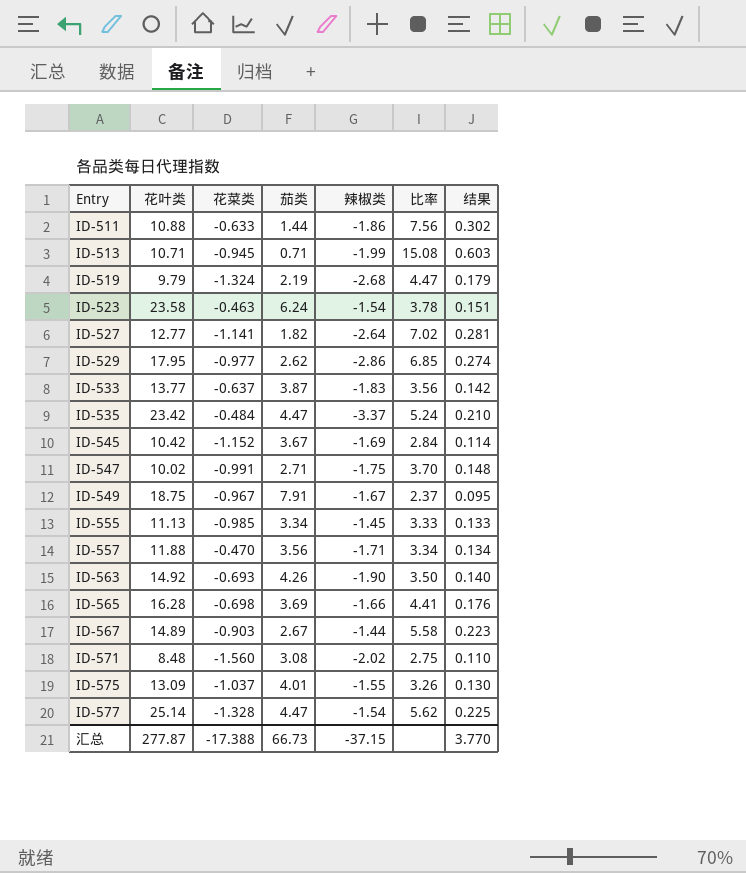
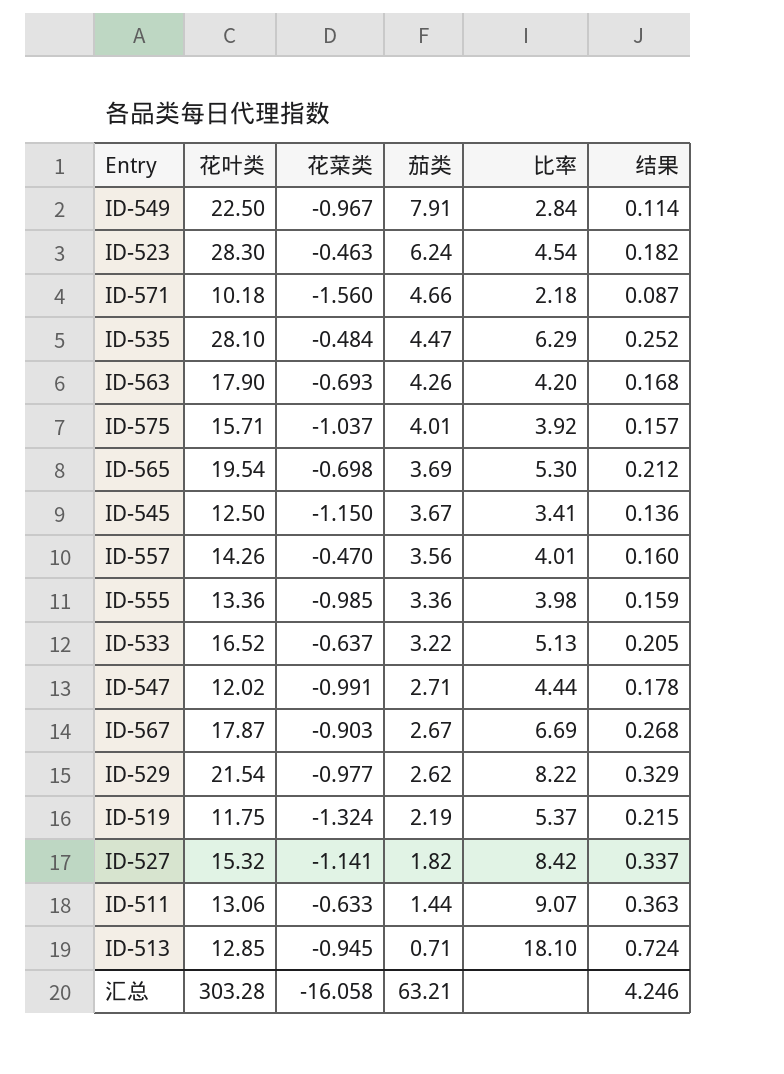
row order: Entry ascending -> 茄类 descending
column 辣椒类 | position: 5 -> none
row ID-577: 25.14 | -1.328 | 4.47 | -1.54 | 5.62 | 0.225 -> none
ID-549 | 花叶类: 18.75 -> 22.50
ID-549 | 比率: 2.37 -> 2.84
ID-549 | 结果: 0.095 -> 0.114
ID-523 | 花叶类: 23.58 -> 28.30
ID-523 | 比率: 3.78 -> 4.54
ID-523 | 结果: 0.151 -> 0.182
ID-571 | 花叶类: 8.48 -> 10.18
ID-571 | 茄类: 3.08 -> 4.66
ID-571 | 比率: 2.75 -> 2.18
ID-571 | 结果: 0.110 -> 0.087
ID-535 | 花叶类: 23.42 -> 28.10
ID-535 | 比率: 5.24 -> 6.29
ID-535 | 结果: 0.210 -> 0.252
ID-563 | 花叶类: 14.92 -> 17.90
ID-563 | 比率: 3.50 -> 4.20
ID-563 | 结果: 0.140 -> 0.168
ID-575 | 花叶类: 13.09 -> 15.71
ID-575 | 比率: 3.26 -> 3.92
ID-575 | 结果: 0.130 -> 0.157
ID-565 | 花叶类: 16.28 -> 19.54
ID-565 | 比率: 4.41 -> 5.30
ID-565 | 结果: 0.176 -> 0.212
ID-545 | 花叶类: 10.42 -> 12.50
ID-545 | 花菜类: -1.152 -> -1.150
ID-545 | 比率: 2.84 -> 3.41
ID-545 | 结果: 0.114 -> 0.136
ID-557 | 花叶类: 11.88 -> 14.26
ID-557 | 比率: 3.34 -> 4.01
ID-557 | 结果: 0.134 -> 0.160
ID-555 | 花叶类: 11.13 -> 13.36
ID-555 | 茄类: 3.34 -> 3.36
ID-555 | 比率: 3.33 -> 3.98
ID-555 | 结果: 0.133 -> 0.159
ID-533 | 花叶类: 13.77 -> 16.52
ID-533 | 茄类: 3.87 -> 3.22
ID-533 | 比率: 3.56 -> 5.13
ID-533 | 结果: 0.142 -> 0.205
ID-547 | 花叶类: 10.02 -> 12.02
ID-547 | 比率: 3.70 -> 4.44
ID-547 | 结果: 0.148 -> 0.178
ID-567 | 花叶类: 14.89 -> 17.87
ID-567 | 比率: 5.58 -> 6.69
ID-567 | 结果: 0.223 -> 0.268
ID-529 | 花叶类: 17.95 -> 21.54
ID-529 | 比率: 6.85 -> 8.22
ID-529 | 结果: 0.274 -> 0.329
ID-519 | 花叶类: 9.79 -> 11.75
ID-519 | 比率: 4.47 -> 5.37
ID-519 | 结果: 0.179 -> 0.215
ID-527 | 花叶类: 12.77 -> 15.32
ID-527 | 比率: 7.02 -> 8.42
ID-527 | 结果: 0.281 -> 0.337
ID-511 | 花叶类: 10.88 -> 13.06
ID-511 | 比率: 7.56 -> 9.07
ID-511 | 结果: 0.302 -> 0.363
ID-513 | 花叶类: 10.71 -> 12.85
ID-513 | 比率: 15.08 -> 18.10
ID-513 | 结果: 0.603 -> 0.724
汇总 | 花叶类: 277.87 -> 303.28
汇总 | 花菜类: -17.388 -> -16.058
汇总 | 茄类: 66.73 -> 63.21
汇总 | 结果: 3.770 -> 4.246

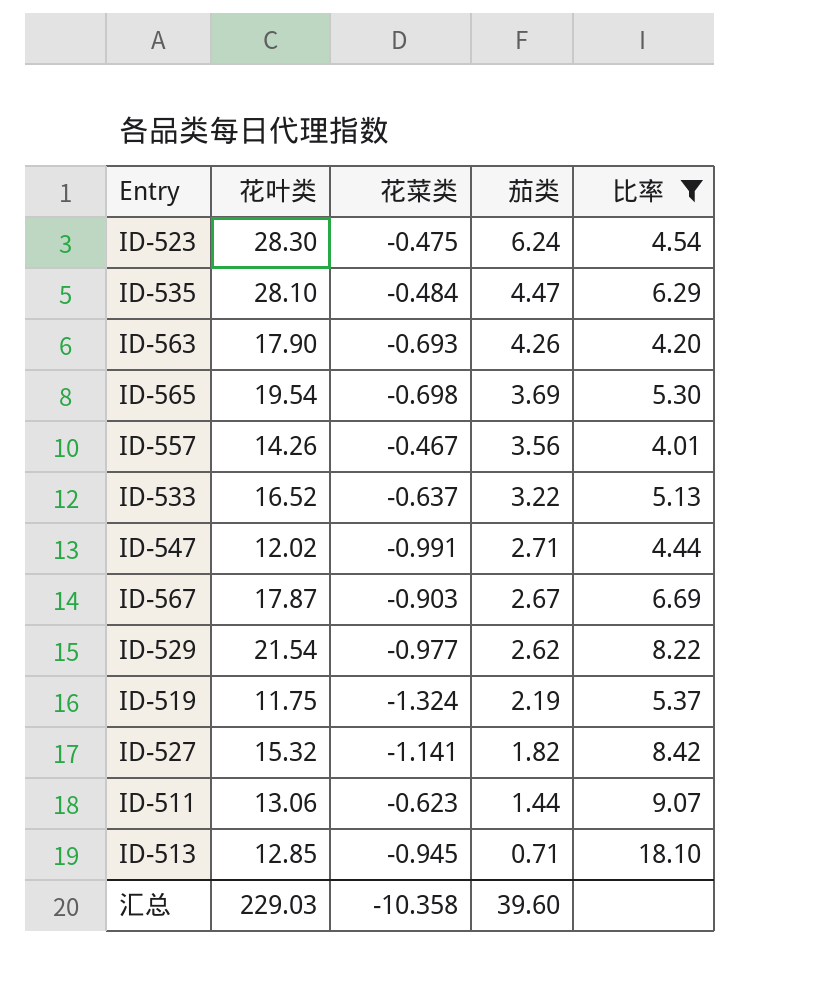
filter: none -> 比率 >= 4.01
column 结果 | formula: [比率] * 0.04 -> none
ID-523 | 花菜类: -0.463 -> -0.475
ID-557 | 花菜类: -0.470 -> -0.467
ID-511 | 花菜类: -0.633 -> -0.623
汇总 | 花叶类: 303.28 -> 229.03
汇总 | 花菜类: -16.058 -> -10.358
汇总 | 茄类: 63.21 -> 39.60

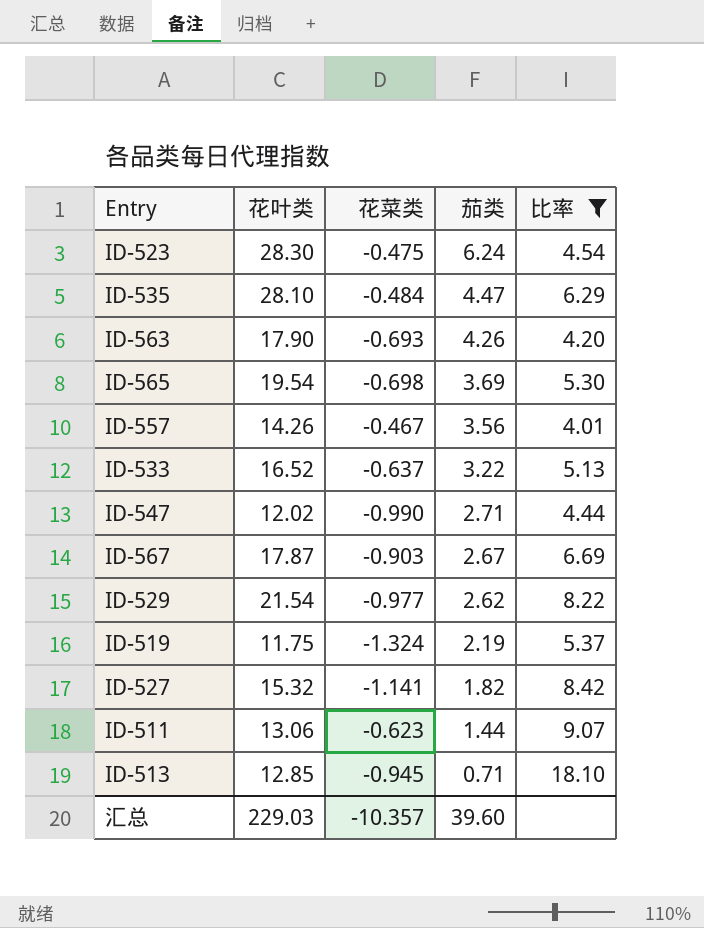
ID-547 | 花菜类: -0.991 -> -0.990
汇总 | 花菜类: -10.358 -> -10.357

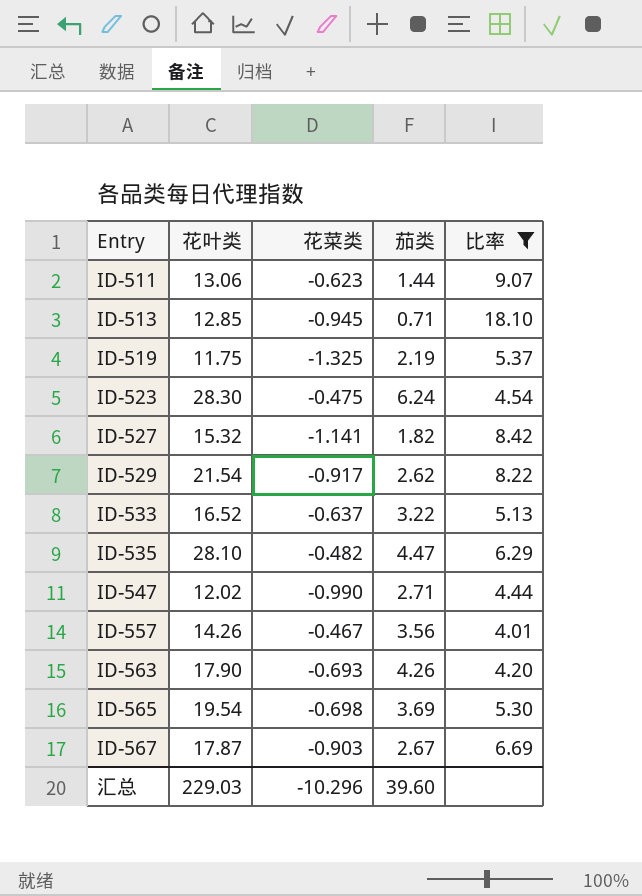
row order: 茄类 descending -> Entry ascending
ID-519 | 花菜类: -1.324 -> -1.325
ID-529 | 花菜类: -0.977 -> -0.917
ID-535 | 花菜类: -0.484 -> -0.482
汇总 | 花菜类: -10.357 -> -10.296

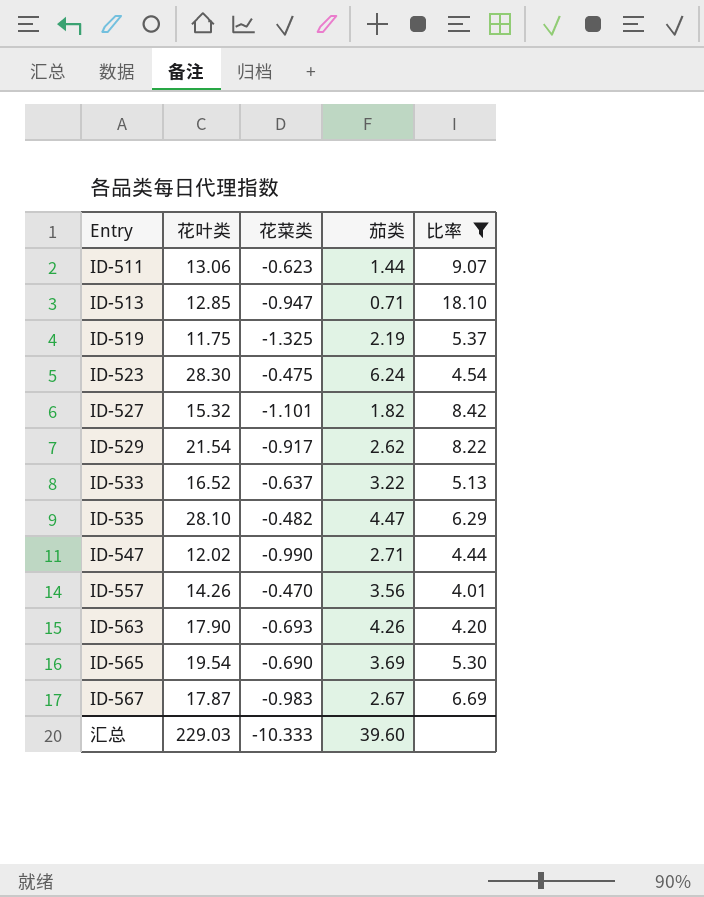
ID-513 | 花菜类: -0.945 -> -0.947
ID-527 | 花菜类: -1.141 -> -1.101
ID-557 | 花菜类: -0.467 -> -0.470
ID-565 | 花菜类: -0.698 -> -0.690
ID-567 | 花菜类: -0.903 -> -0.983
汇总 | 花菜类: -10.296 -> -10.333

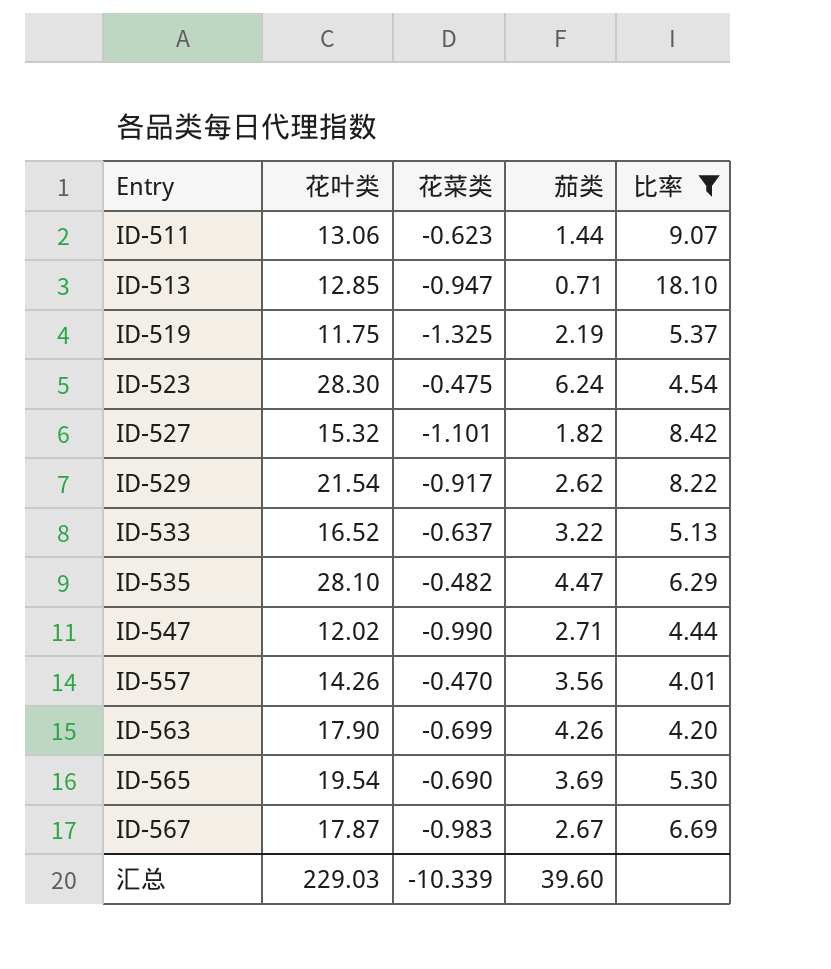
ID-563 | 花菜类: -0.693 -> -0.699
汇总 | 花菜类: -10.333 -> -10.339

